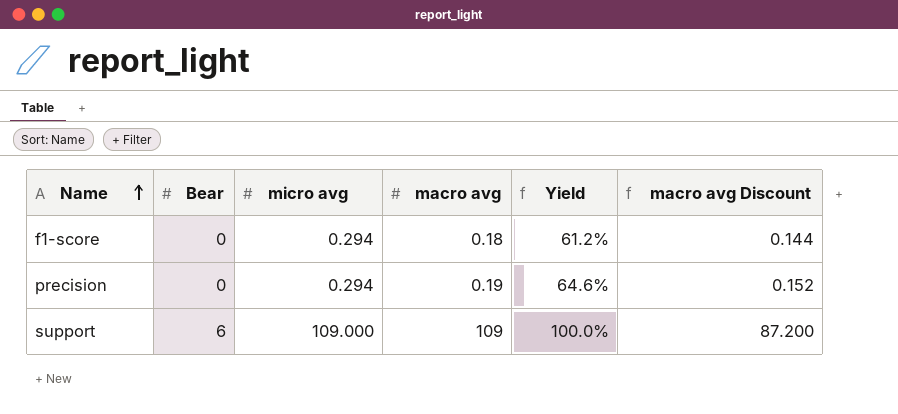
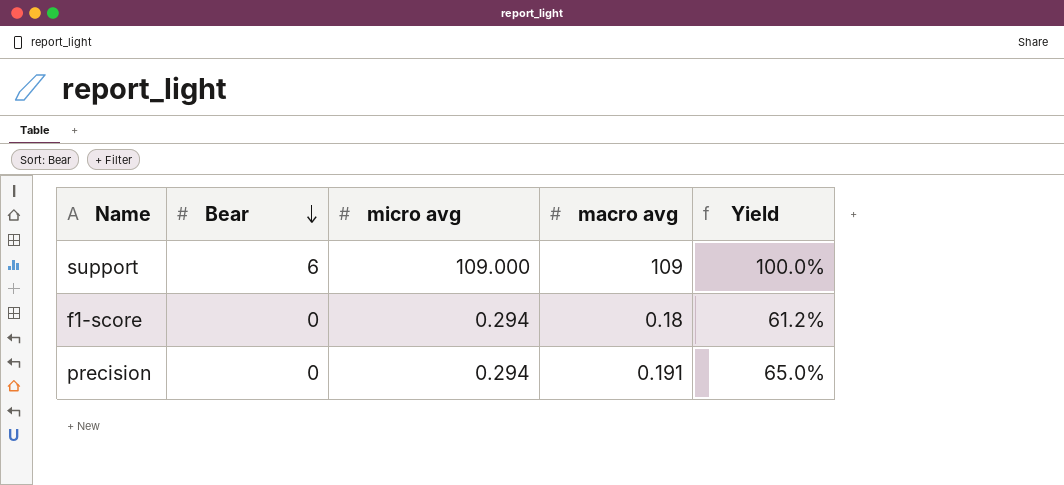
row order: Name ascending -> Bear descending
column macro avg Discount | formula: [macro avg] * 0.8 -> none
precision | macro avg: 0.19 -> 0.191
precision | Yield: 64.6% -> 65.0%

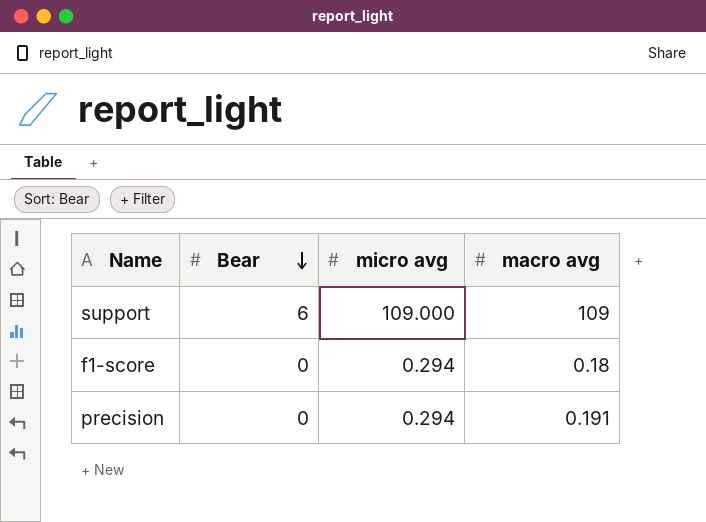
column Yield | formula: [macro avg] / [micro avg] -> none

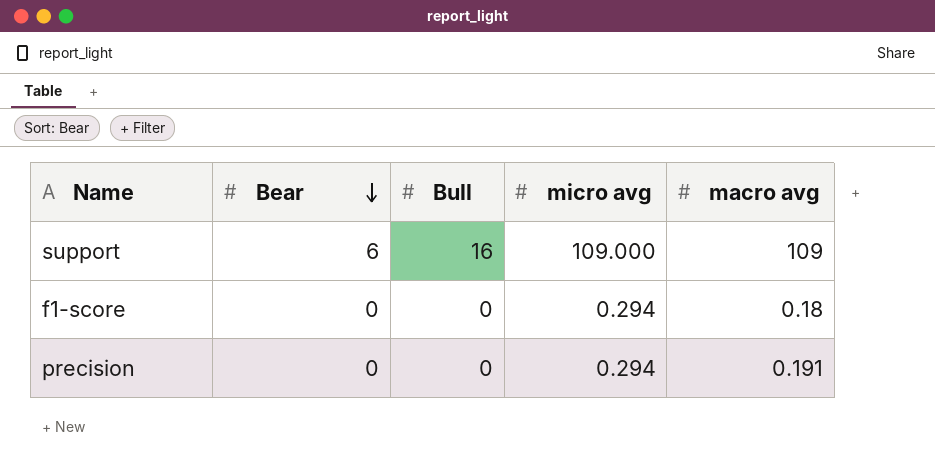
column Bull | position: none -> 3

